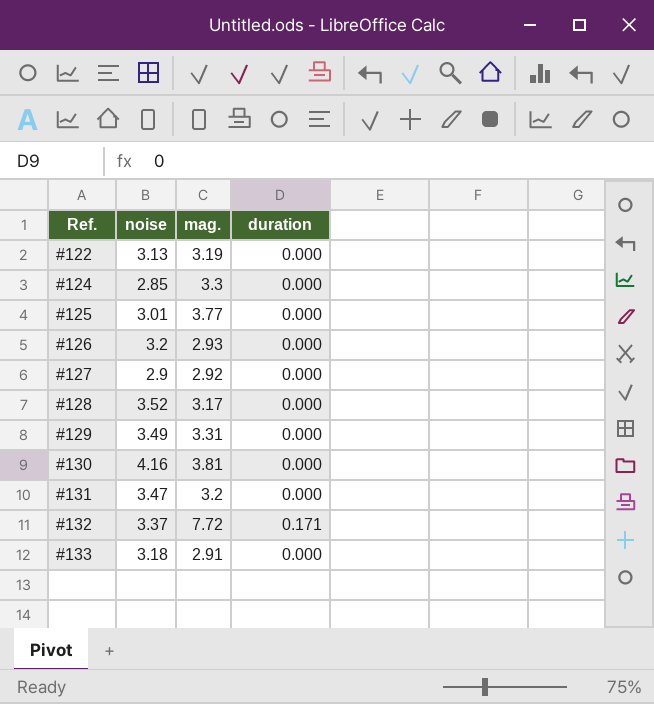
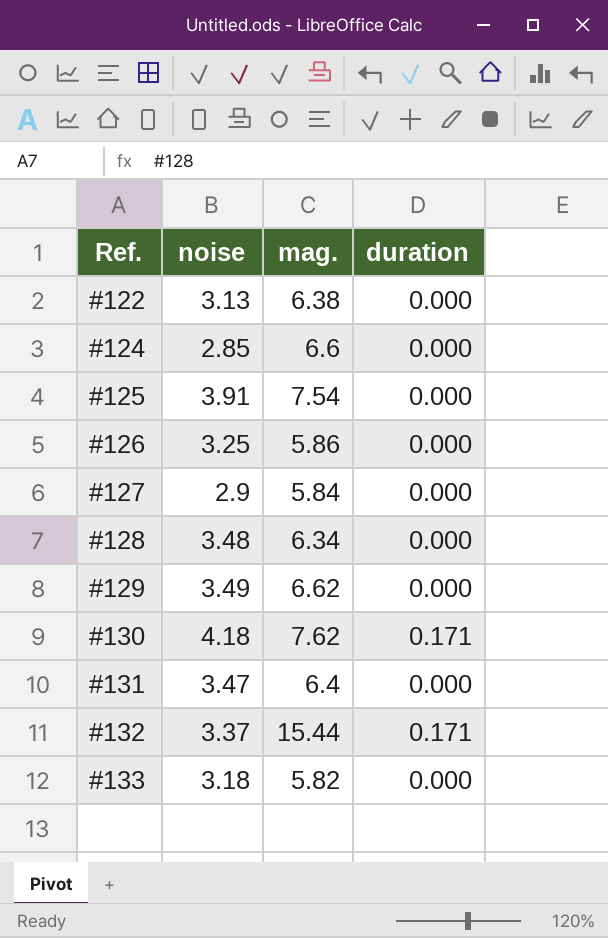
#122 | mag.: 3.19 -> 6.38
#124 | mag.: 3.3 -> 6.6
#125 | noise: 3.01 -> 3.91
#125 | mag.: 3.77 -> 7.54
#126 | noise: 3.2 -> 3.25
#126 | mag.: 2.93 -> 5.86
#127 | mag.: 2.92 -> 5.84
#128 | noise: 3.52 -> 3.48
#128 | mag.: 3.17 -> 6.34
#129 | mag.: 3.31 -> 6.62
#130 | noise: 4.16 -> 4.18
#130 | mag.: 3.81 -> 7.62
#130 | duration: 0.000 -> 0.171
#131 | mag.: 3.2 -> 6.4
#132 | mag.: 7.72 -> 15.44
#133 | mag.: 2.91 -> 5.82

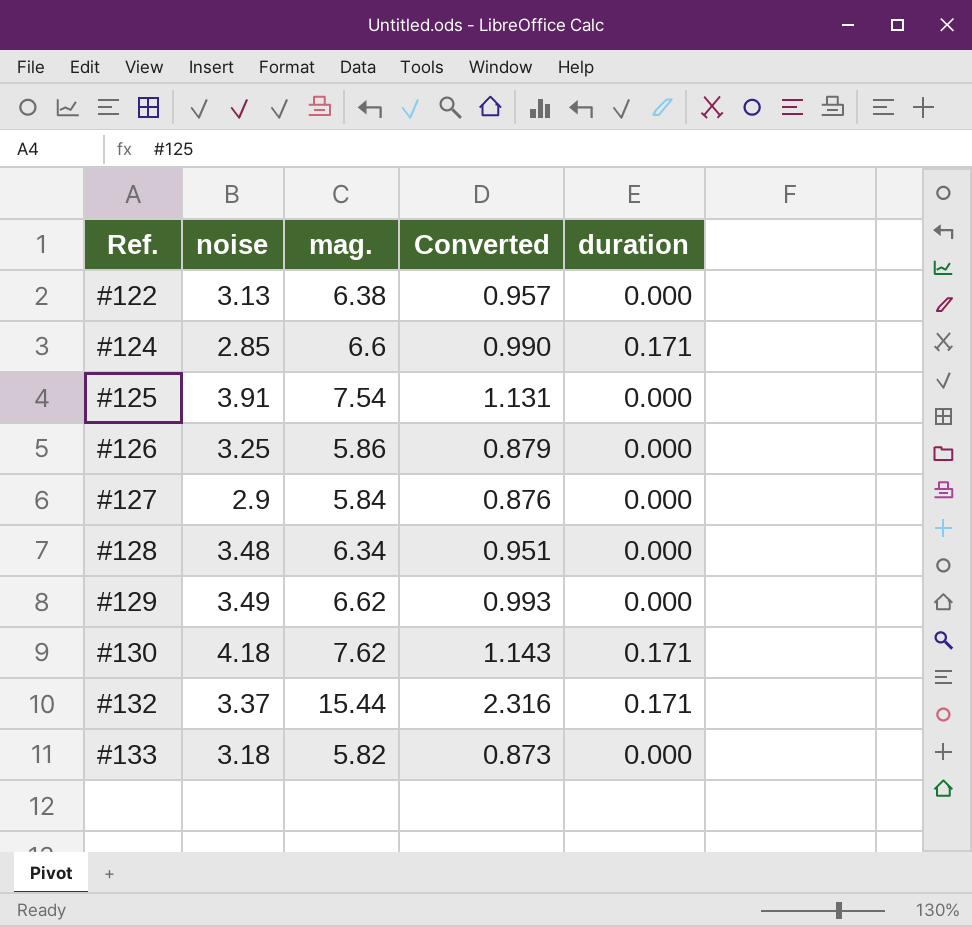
column Converted | formula: none -> [mag.] * 0.15
row #131: 3.47 | 6.4 | 0.000 -> none
#124 | duration: 0.000 -> 0.171

